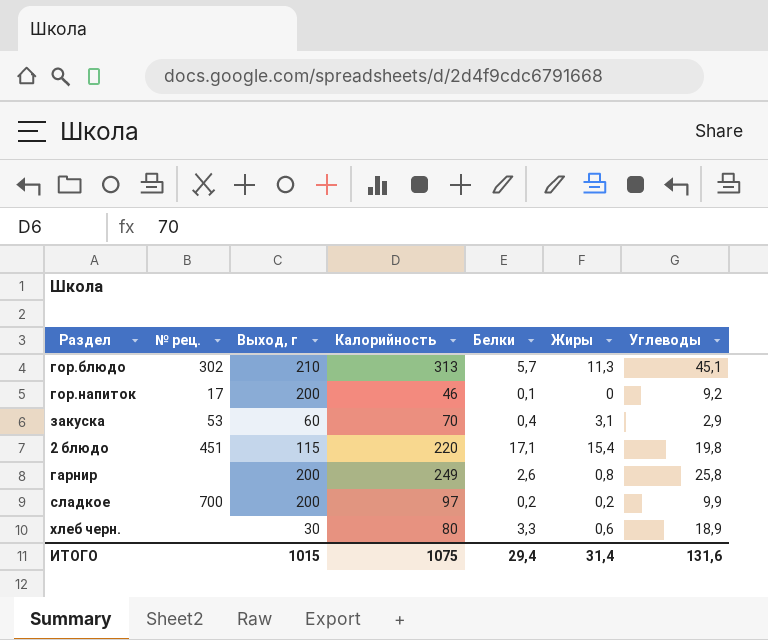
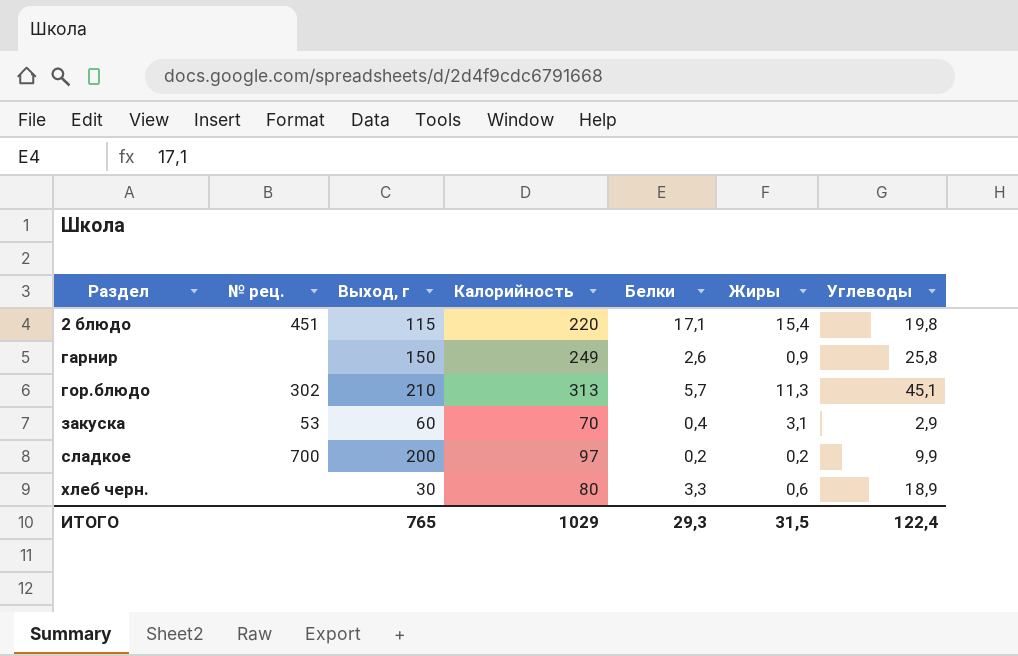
row order: none -> Раздел ascending
row гор.напиток: 17 | 200 | 46 | 0,1 | 0 | 9,2 -> none
гарнир | Выход, г: 200 -> 150
гарнир | Жиры: 0,8 -> 0,9
ИТОГО | Выход, г: 1015 -> 765
ИТОГО | Калорийность: 1075 -> 1029
ИТОГО | Белки: 29,4 -> 29,3
ИТОГО | Жиры: 31,4 -> 31,5
ИТОГО | Углеводы: 131,6 -> 122,4

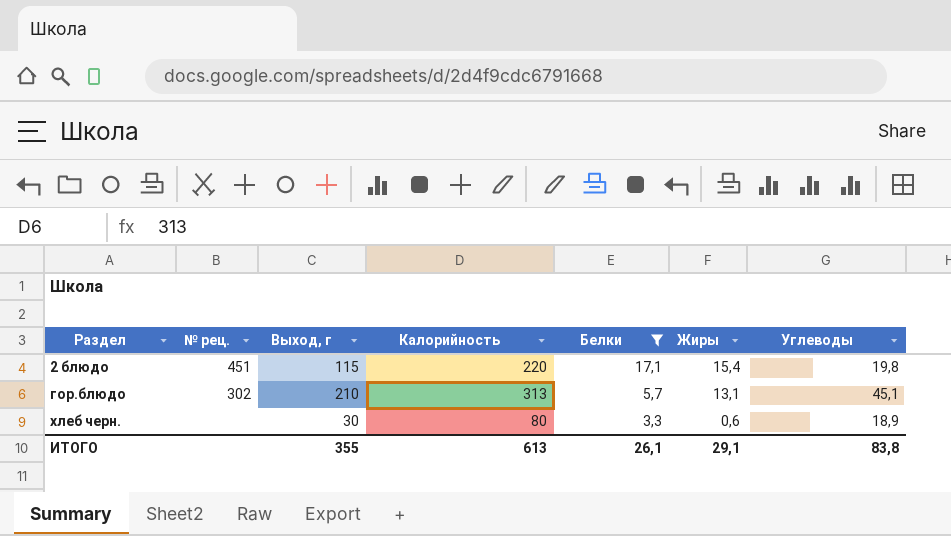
filter: none -> Белки >= 3,3
гор.блюдо | Жиры: 11,3 -> 13,1
ИТОГО | Выход, г: 765 -> 355
ИТОГО | Калорийность: 1029 -> 613
ИТОГО | Белки: 29,3 -> 26,1
ИТОГО | Жиры: 31,5 -> 29,1
ИТОГО | Углеводы: 122,4 -> 83,8

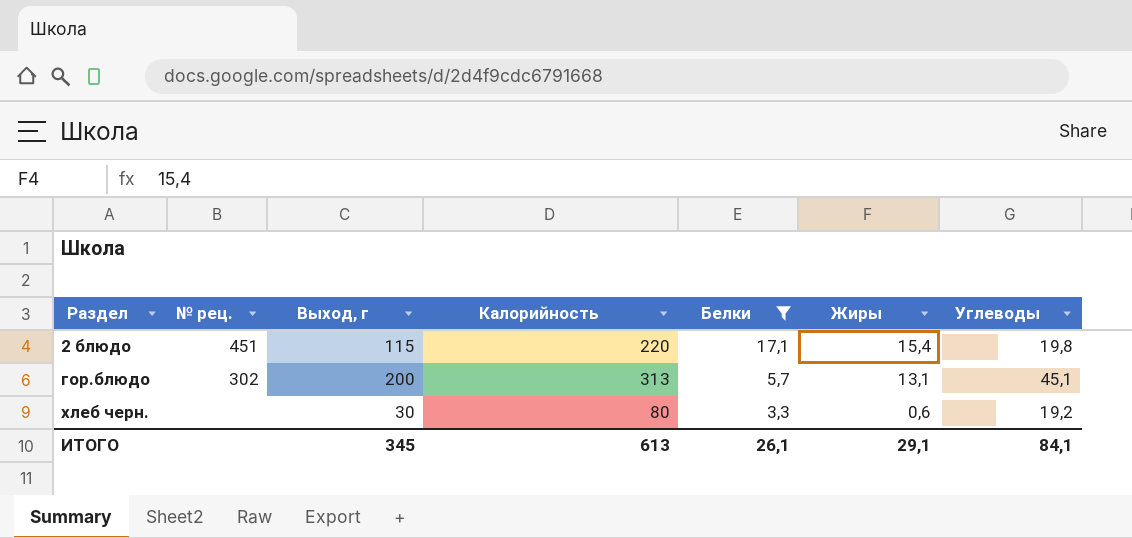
гор.блюдо | Выход, г: 210 -> 200
хлеб черн. | Углеводы: 18,9 -> 19,2
ИТОГО | Выход, г: 355 -> 345
ИТОГО | Углеводы: 83,8 -> 84,1

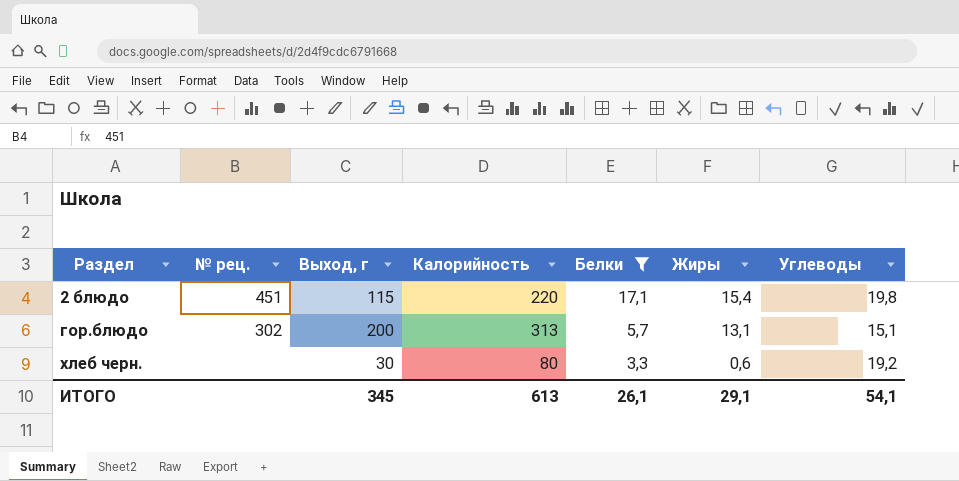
гор.блюдо | Углеводы: 45,1 -> 15,1
ИТОГО | Углеводы: 84,1 -> 54,1

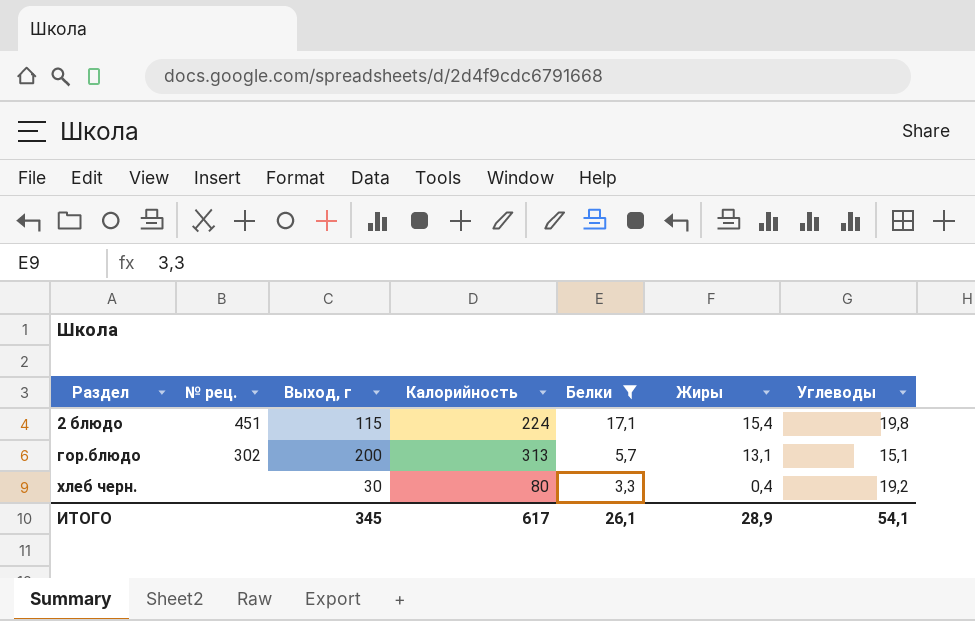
2 блюдо | Калорийность: 220 -> 224
хлеб черн. | Жиры: 0,6 -> 0,4
ИТОГО | Калорийность: 613 -> 617
ИТОГО | Жиры: 29,1 -> 28,9

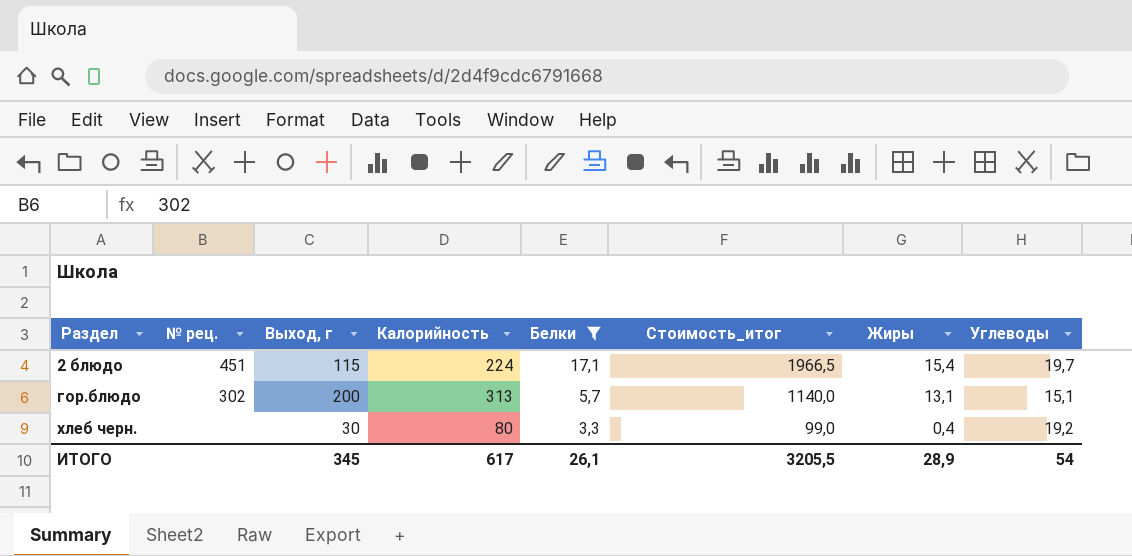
column Стоимость_итог | formula: none -> [Выход, г] * [Белки]
2 блюдо | Углеводы: 19,8 -> 19,7
ИТОГО | Углеводы: 54,1 -> 54

